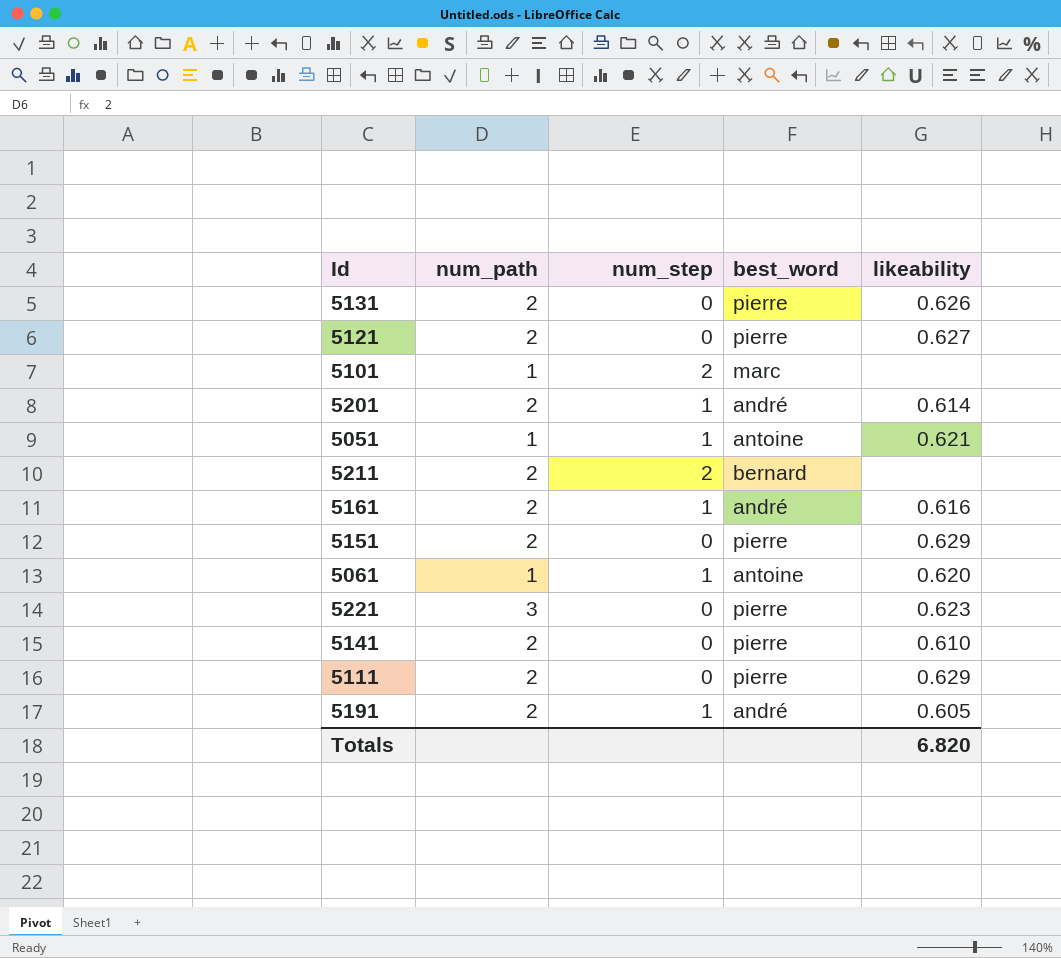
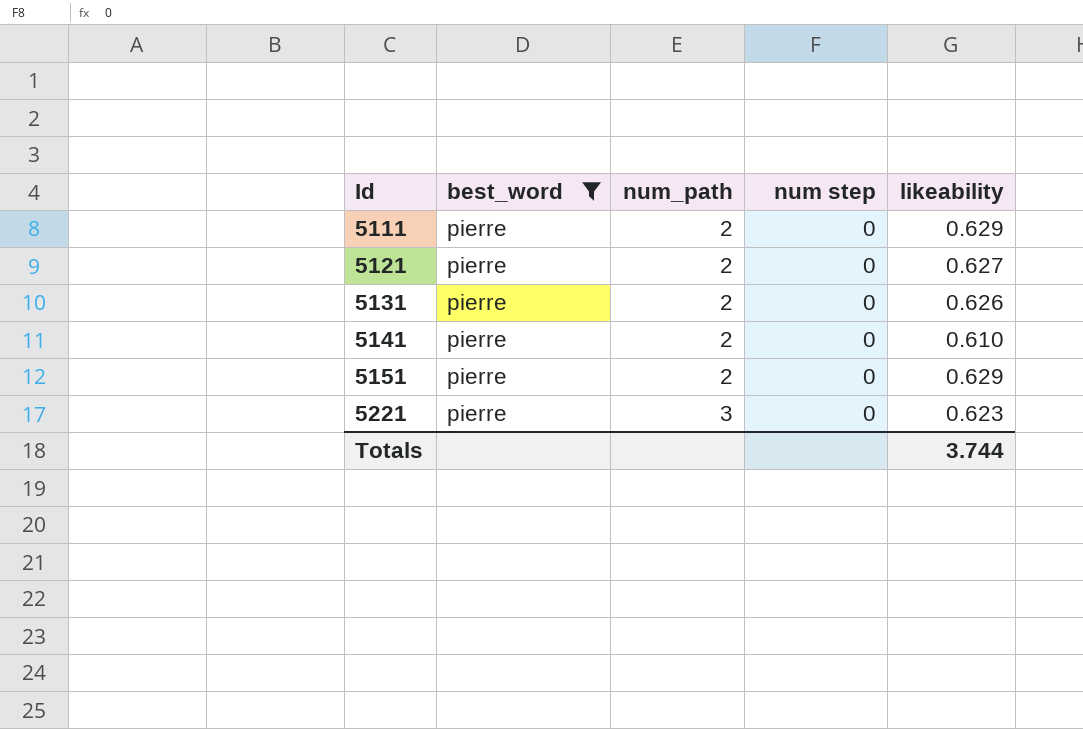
filter: none -> best_word = pierre
row order: none -> Id ascending
column best_word | position: 4 -> 2
column name: num_step -> num step
Totals | likeability: 6.820 -> 3.744

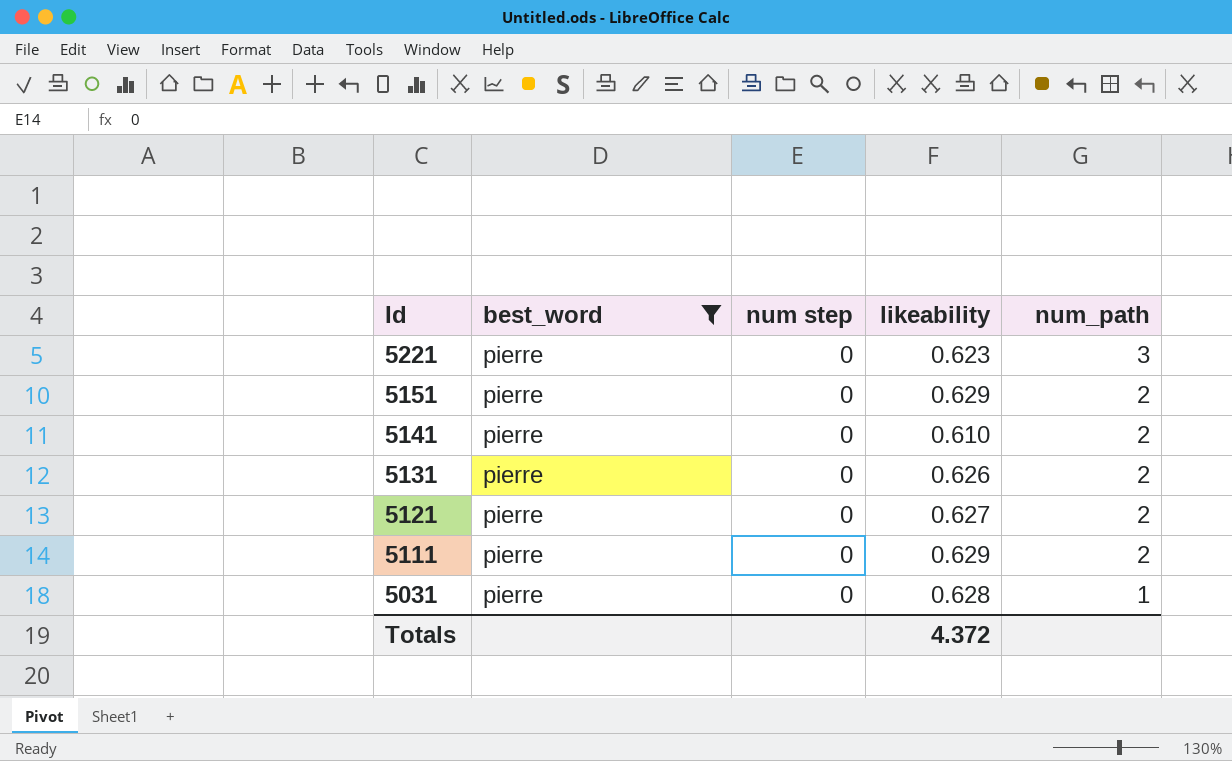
row order: Id ascending -> Id descending
column num_path | position: 3 -> 5
row 5031: none -> pierre | 0 | 0.628 | 1
Totals | likeability: 3.744 -> 4.372

